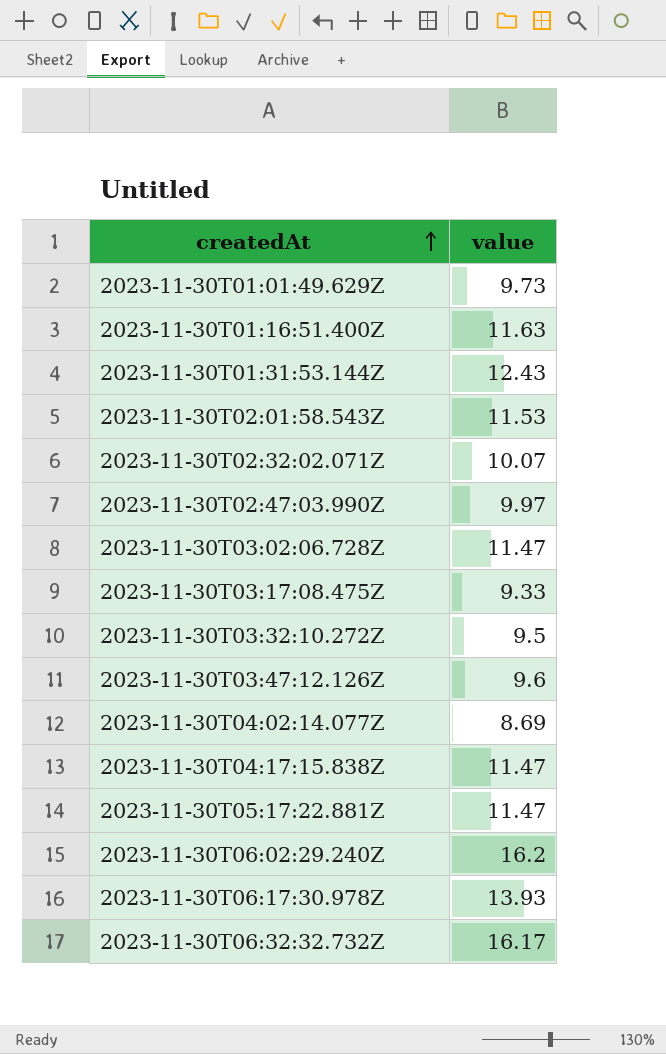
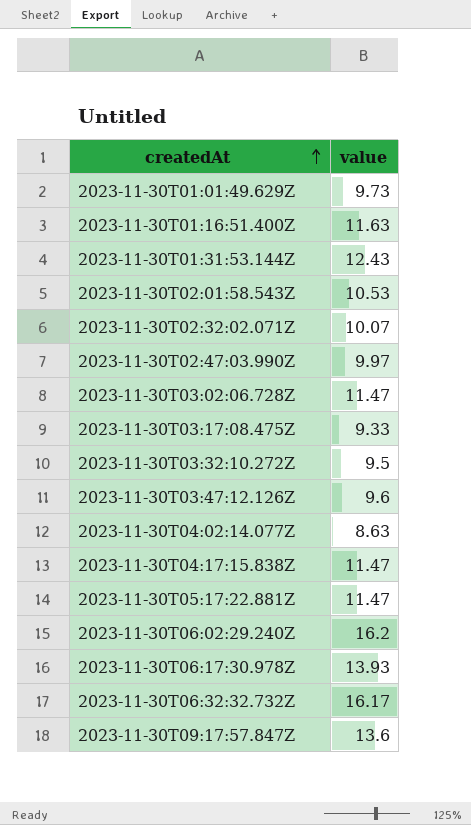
2023-11-30T02:01:58.543Z | value: 11.53 -> 10.53
2023-11-30T04:02:14.077Z | value: 8.69 -> 8.63
row 2023-11-30T09:17:57.847Z: none -> 13.6

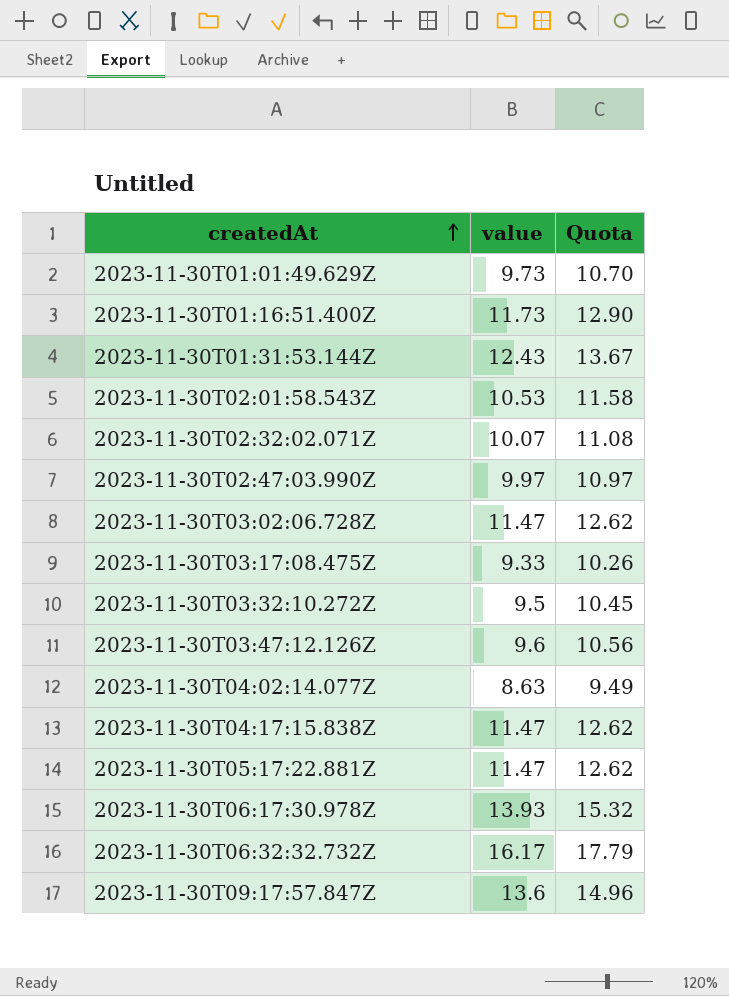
column Quota | formula: none -> [value] * 1.1
row 2023-11-30T06:02:29.240Z: 16.2 -> none
2023-11-30T01:16:51.400Z | value: 11.63 -> 11.73

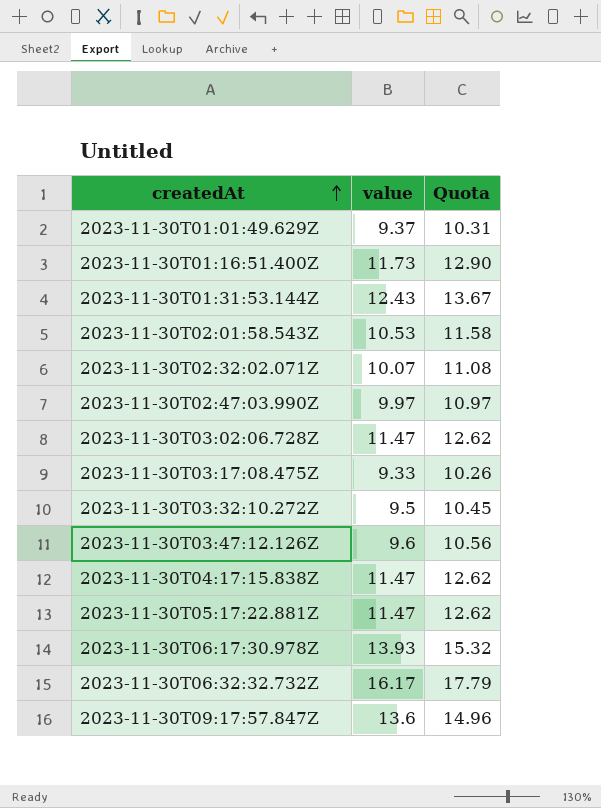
row 2023-11-30T04:02:14.077Z: 8.63 | 9.49 -> none
2023-11-30T01:01:49.629Z | value: 9.73 -> 9.37
2023-11-30T01:01:49.629Z | Quota: 10.70 -> 10.31

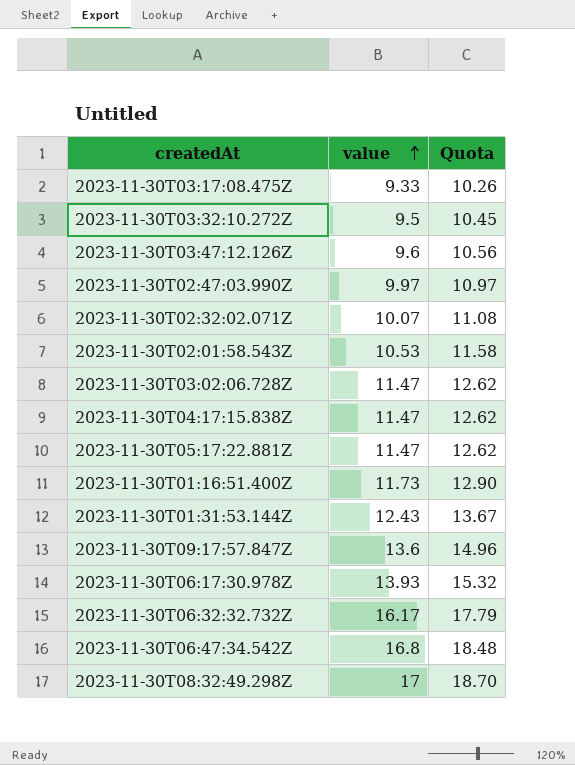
row order: createdAt ascending -> value ascending
row 2023-11-30T01:01:49.629Z: 9.37 | 10.31 -> none
row 2023-11-30T06:47:34.542Z: none -> 16.8 | 18.48
row 2023-11-30T08:32:49.298Z: none -> 17 | 18.70

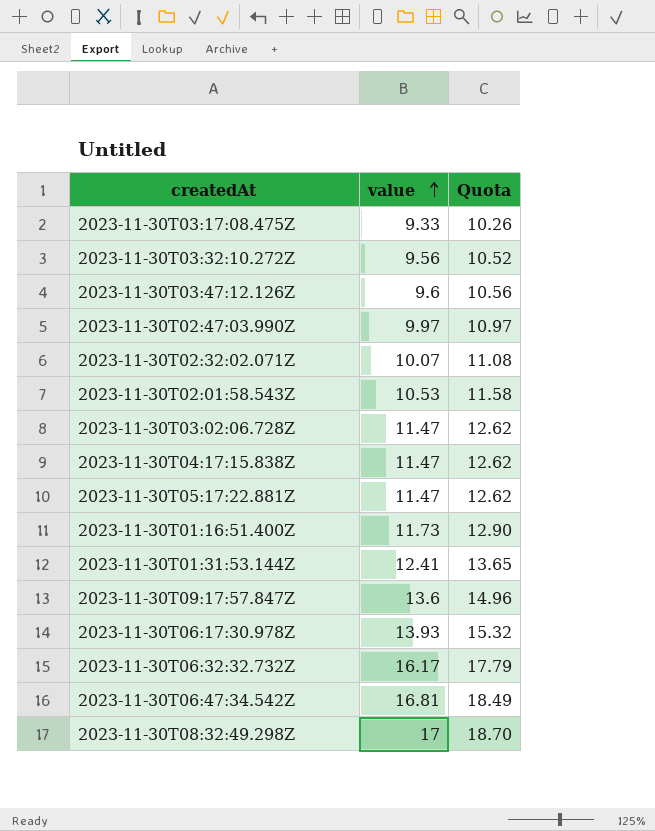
2023-11-30T03:32:10.272Z | value: 9.5 -> 9.56
2023-11-30T03:32:10.272Z | Quota: 10.45 -> 10.52
2023-11-30T01:31:53.144Z | value: 12.43 -> 12.41
2023-11-30T01:31:53.144Z | Quota: 13.67 -> 13.65
2023-11-30T06:47:34.542Z | value: 16.8 -> 16.81
2023-11-30T06:47:34.542Z | Quota: 18.48 -> 18.49

